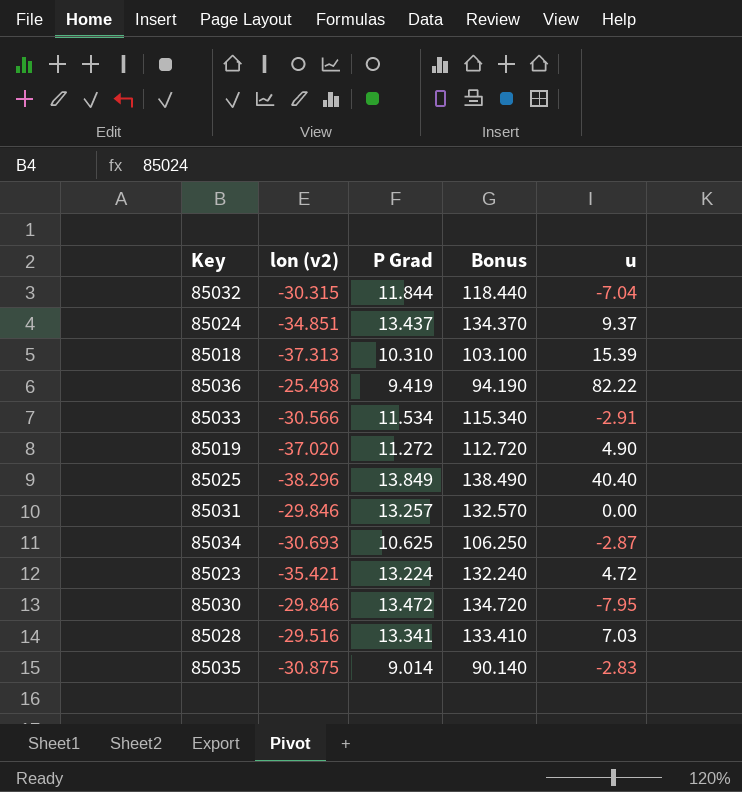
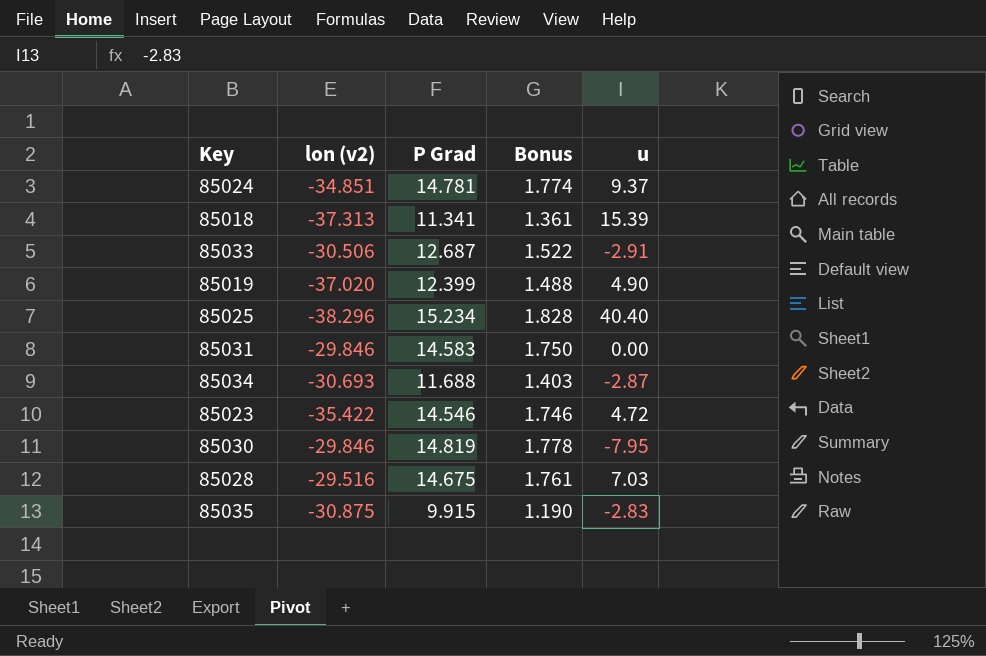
column Bonus | formula: [P Grad] * 10 -> [P Grad] * 0.12
row 85032: -30.315 | 11.844 | 118.440 | -7.04 -> none
row 85036: -25.498 | 9.419 | 94.190 | 82.22 -> none
85024 | P Grad: 13.437 -> 14.781
85018 | P Grad: 10.310 -> 11.341
85033 | lon (v2): -30.566 -> -30.506
85033 | P Grad: 11.534 -> 12.687
85019 | P Grad: 11.272 -> 12.399
85025 | P Grad: 13.849 -> 15.234
85031 | P Grad: 13.257 -> 14.583
85034 | P Grad: 10.625 -> 11.688
85023 | lon (v2): -35.421 -> -35.422
85023 | P Grad: 13.224 -> 14.546
85030 | P Grad: 13.472 -> 14.819
85028 | P Grad: 13.341 -> 14.675
85035 | P Grad: 9.014 -> 9.915

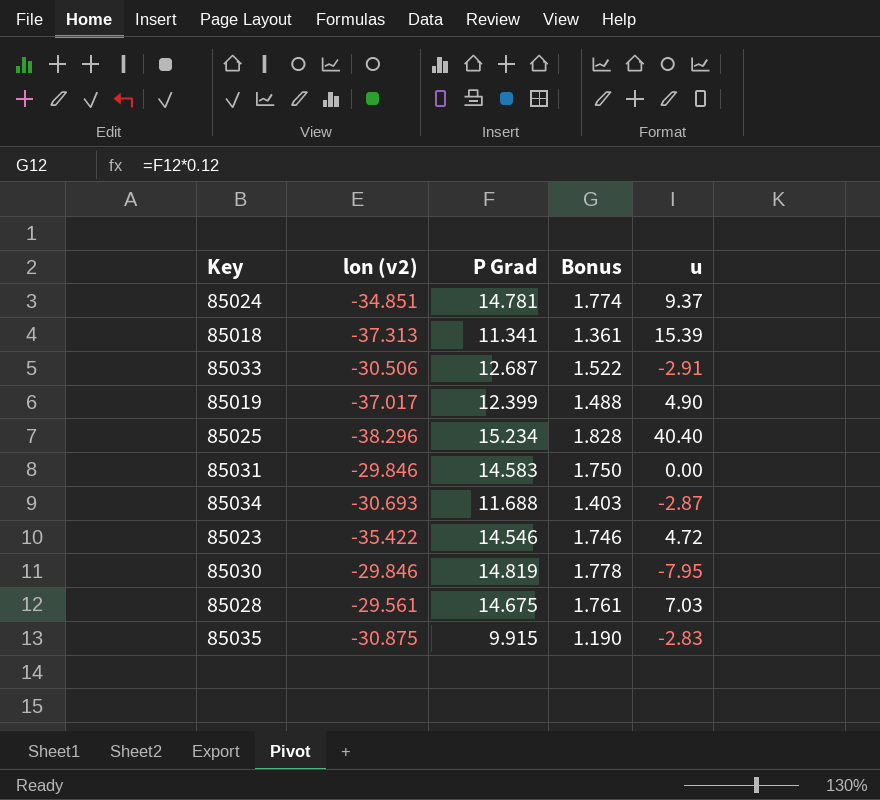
85019 | lon (v2): -37.020 -> -37.017
85028 | lon (v2): -29.516 -> -29.561

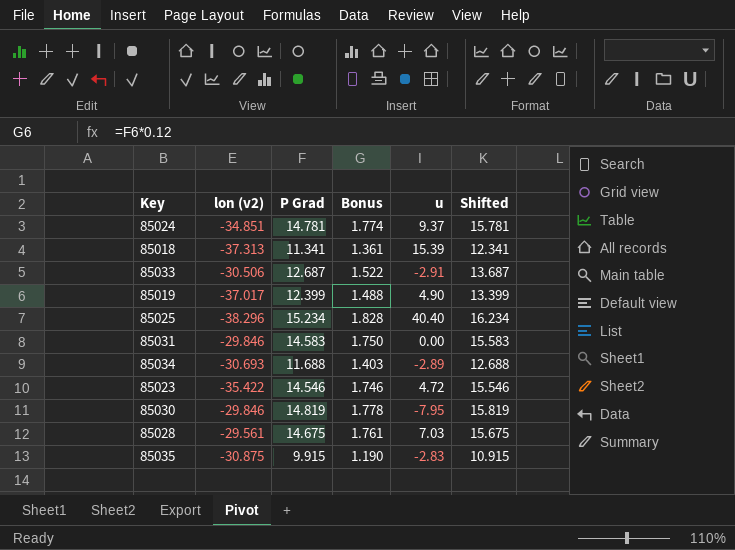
column Shifted | formula: none -> [P Grad] + 1
85034 | u: -2.87 -> -2.89

